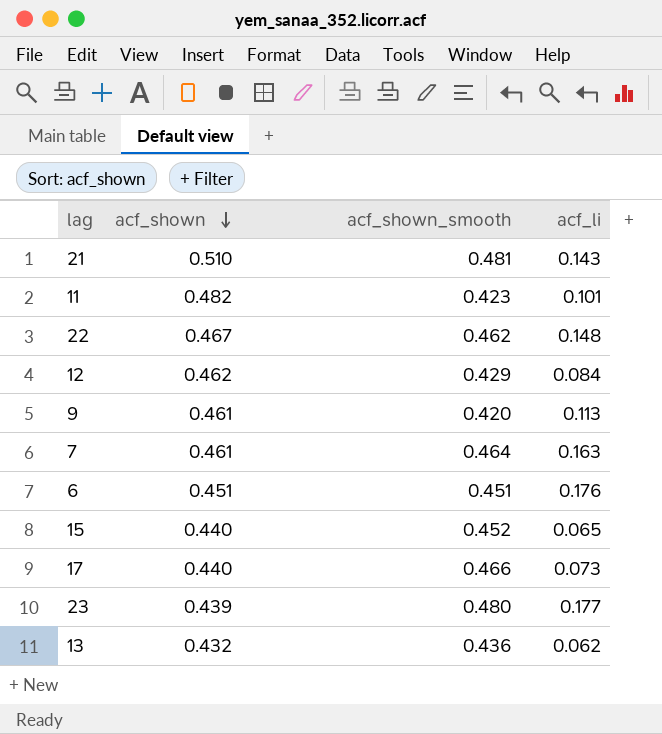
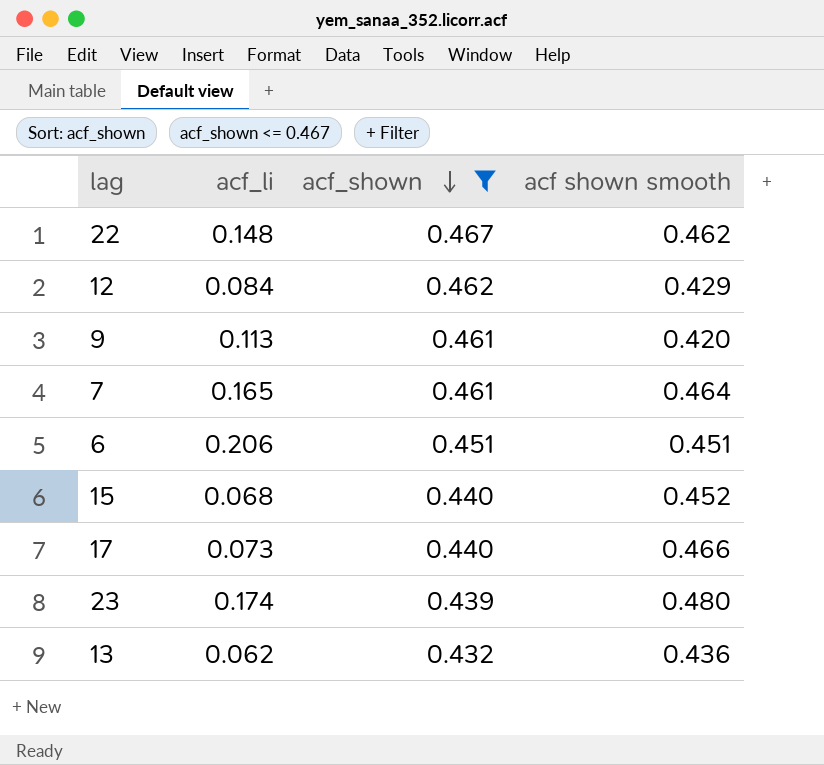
filter: none -> acf_shown <= 0.467
column acf_li | position: 4 -> 2
column name: acf_shown_smooth -> acf shown smooth
7 | acf_li: 0.163 -> 0.165
6 | acf_li: 0.176 -> 0.206
15 | acf_li: 0.065 -> 0.068
23 | acf_li: 0.177 -> 0.174

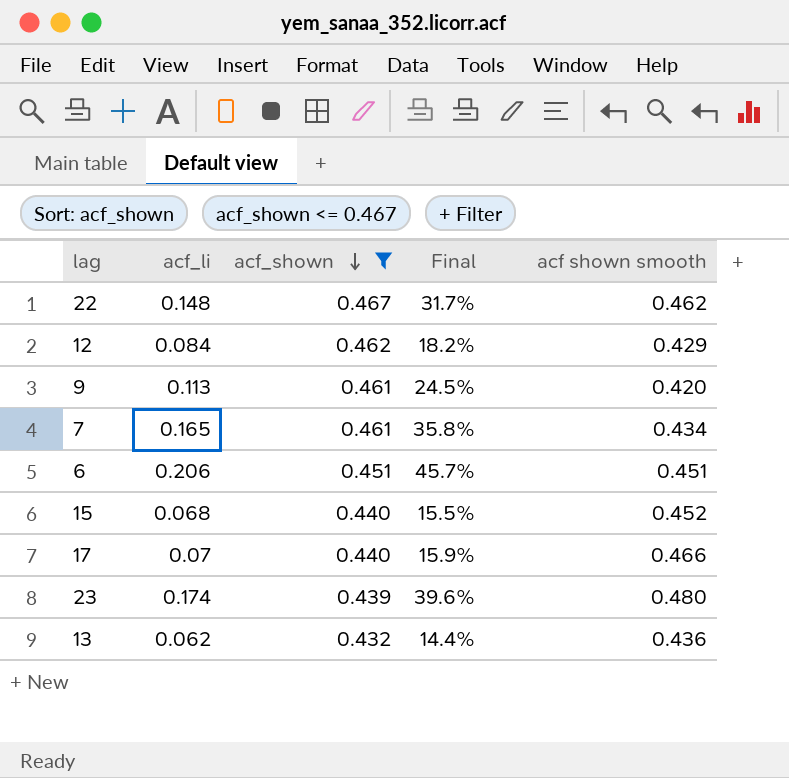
column Final | formula: none -> [acf_li] / [acf_shown]
7 | acf shown smooth: 0.464 -> 0.434
17 | acf_li: 0.073 -> 0.07

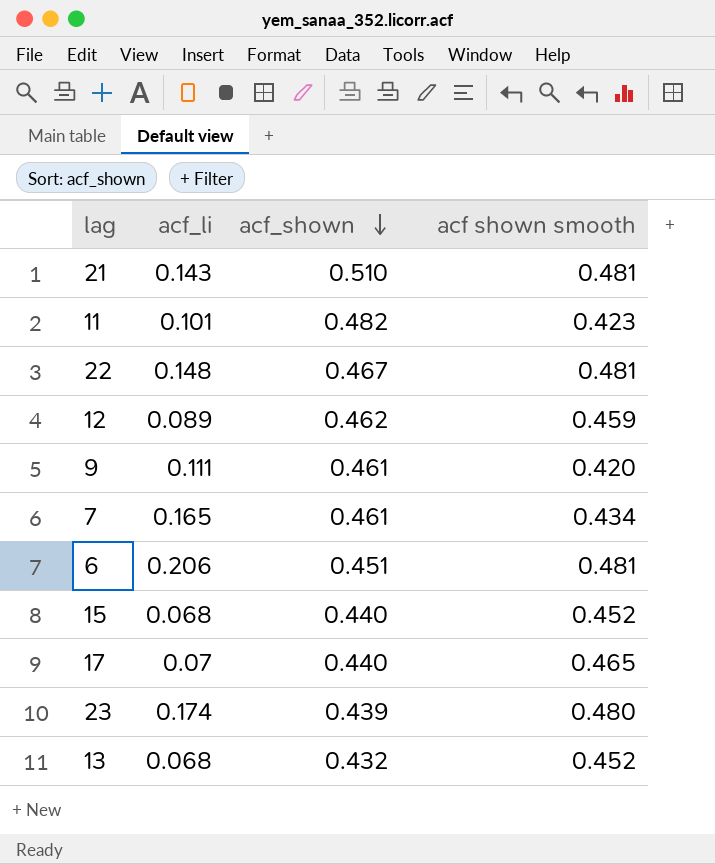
filter: acf_shown <= 0.467 -> none
column Final | formula: [acf_li] / [acf_shown] -> none
22 | acf shown smooth: 0.462 -> 0.481
12 | acf_li: 0.084 -> 0.089
12 | acf shown smooth: 0.429 -> 0.459
9 | acf_li: 0.113 -> 0.111
6 | acf shown smooth: 0.451 -> 0.481
17 | acf shown smooth: 0.466 -> 0.465
13 | acf_li: 0.062 -> 0.068
13 | acf shown smooth: 0.436 -> 0.452

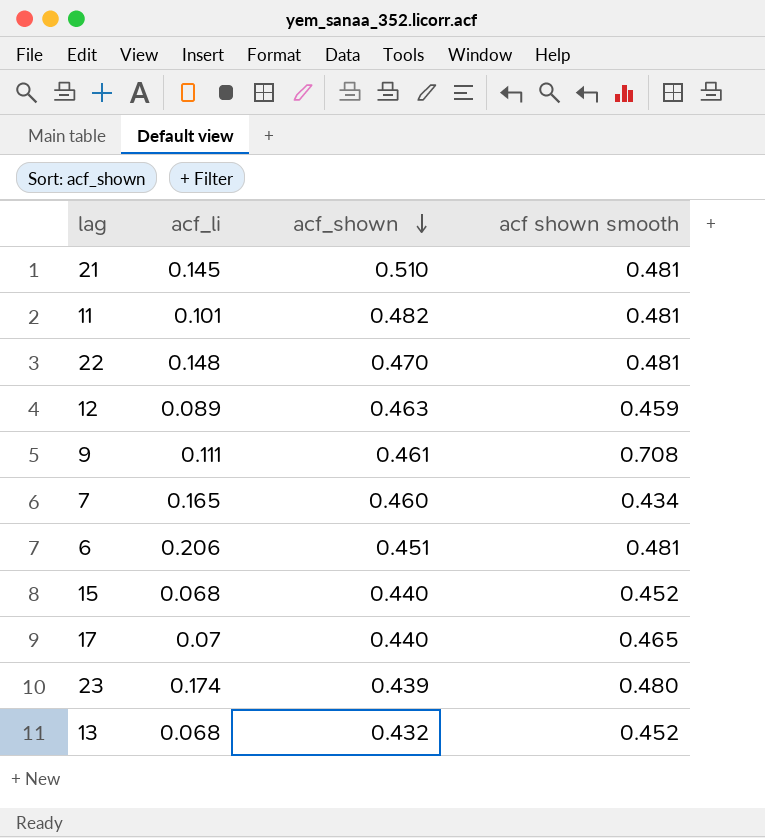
21 | acf_li: 0.143 -> 0.145
11 | acf shown smooth: 0.423 -> 0.481
22 | acf_shown: 0.467 -> 0.470
12 | acf_shown: 0.462 -> 0.463
9 | acf shown smooth: 0.420 -> 0.708
7 | acf_shown: 0.461 -> 0.460

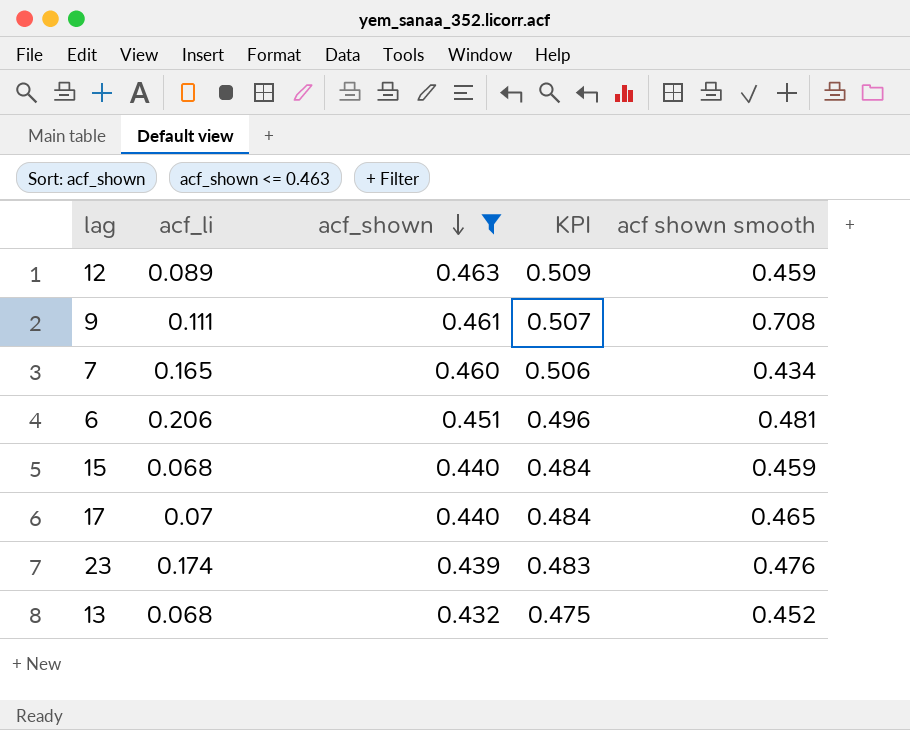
filter: none -> acf_shown <= 0.463
column KPI | formula: none -> [acf_shown] * 1.1
15 | acf shown smooth: 0.452 -> 0.459
23 | acf shown smooth: 0.480 -> 0.476

